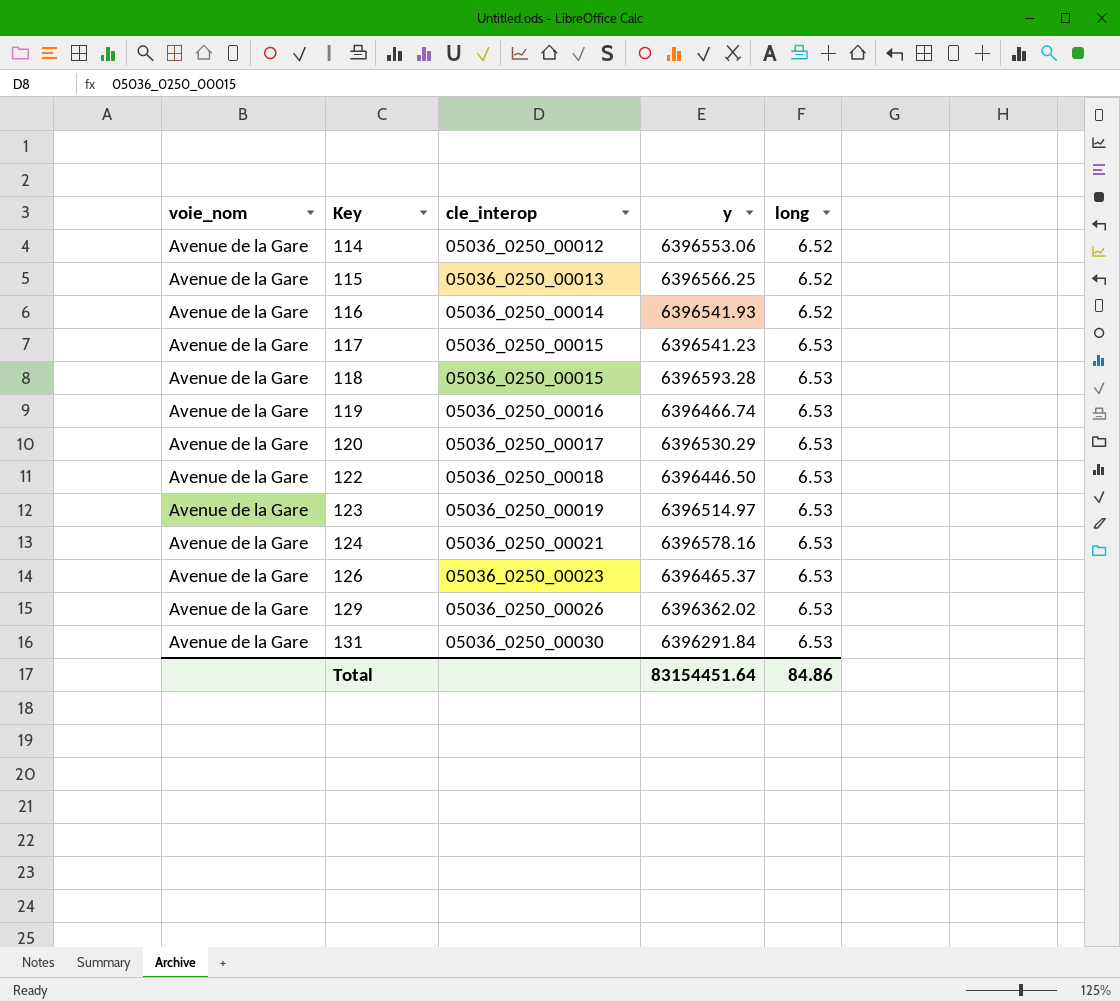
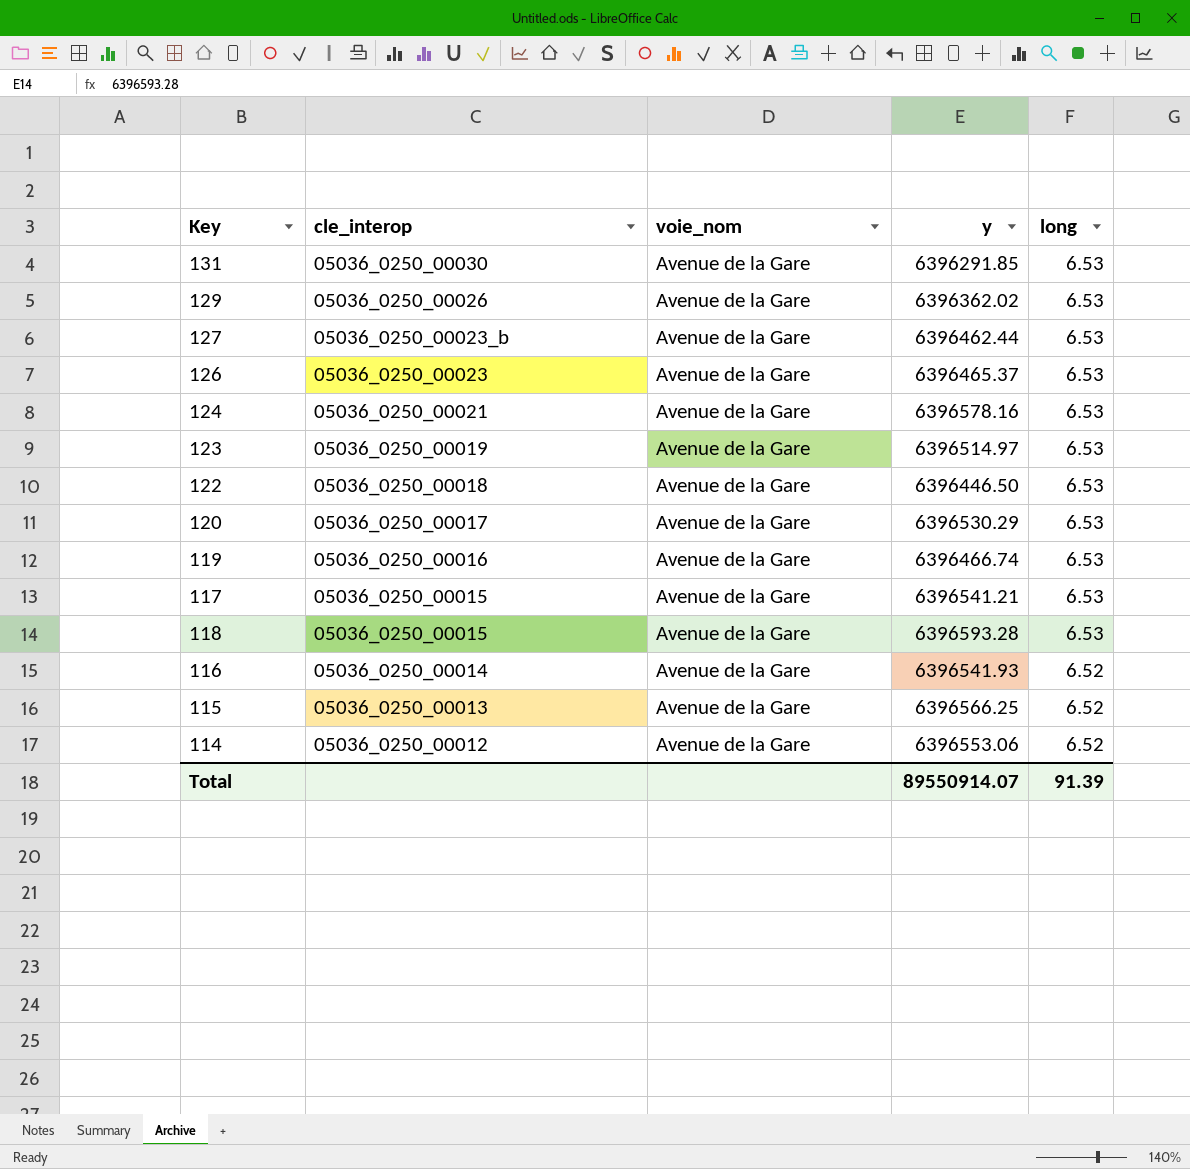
row order: Key ascending -> cle_interop descending
column voie_nom | position: 1 -> 3
131 | y: 6396291.84 -> 6396291.85
row 127: none -> 05036_0250_00023_b | Avenue de la Gare | 6396462.44 | 6.53
117 | y: 6396541.23 -> 6396541.21
Total | y: 83154451.64 -> 89550914.07
Total | long: 84.86 -> 91.39

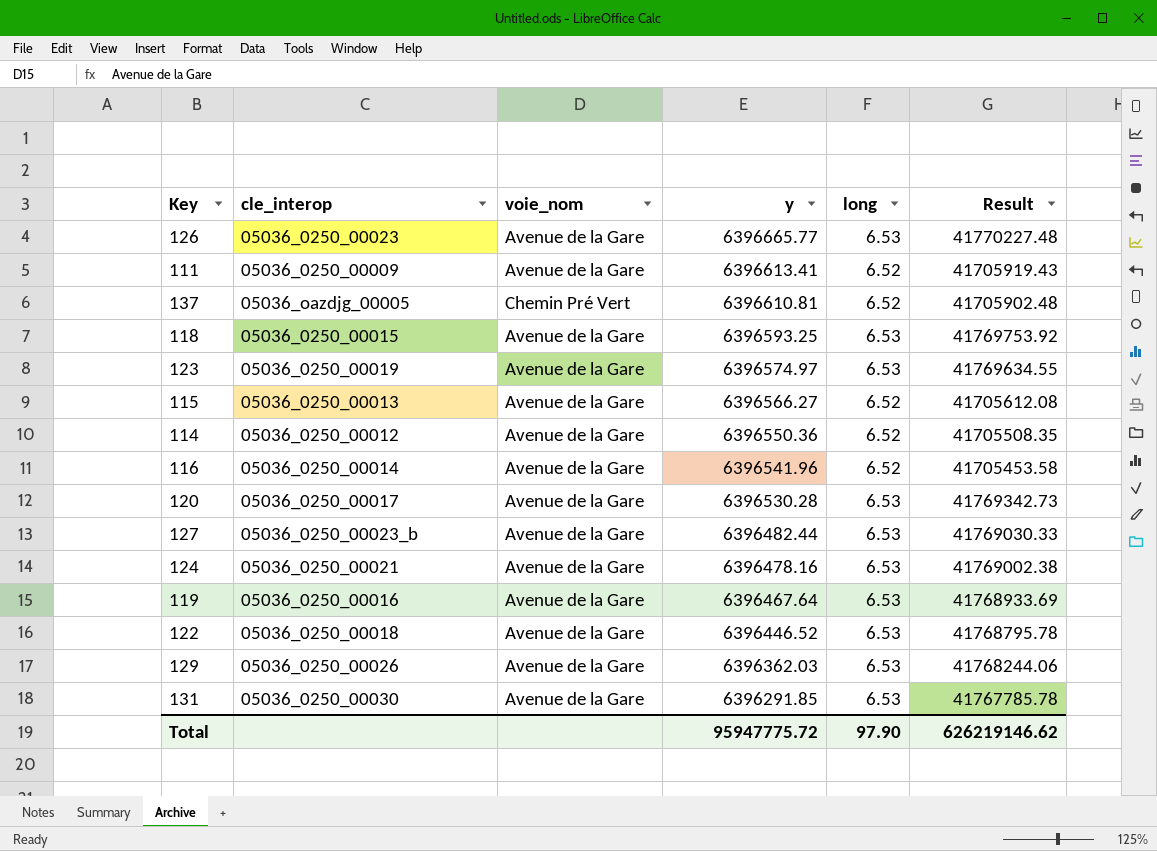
row order: cle_interop descending -> y descending
column Result | formula: none -> [y] * [long]
row 117: 05036_0250_00015 | Avenue de la Gare | 6396541.21 | 6.53 -> none
126 | y: 6396465.37 -> 6396665.77
row 111: none -> 05036_0250_00009 | Avenue de la Gare | 6396613.41 | 6.52 | 41705919.43
row 137: none -> 05036_oazdjg_00005 | Chemin Pré Vert | 6396610.81 | 6.52 | 41705902.48
118 | y: 6396593.28 -> 6396593.25
123 | y: 6396514.97 -> 6396574.97
115 | y: 6396566.25 -> 6396566.27
114 | y: 6396553.06 -> 6396550.36
116 | y: 6396541.93 -> 6396541.96
120 | y: 6396530.29 -> 6396530.28
127 | y: 6396462.44 -> 6396482.44
124 | y: 6396578.16 -> 6396478.16
119 | y: 6396466.74 -> 6396467.64
122 | y: 6396446.50 -> 6396446.52
129 | y: 6396362.02 -> 6396362.03
Total | y: 89550914.07 -> 95947775.72
Total | long: 91.39 -> 97.90

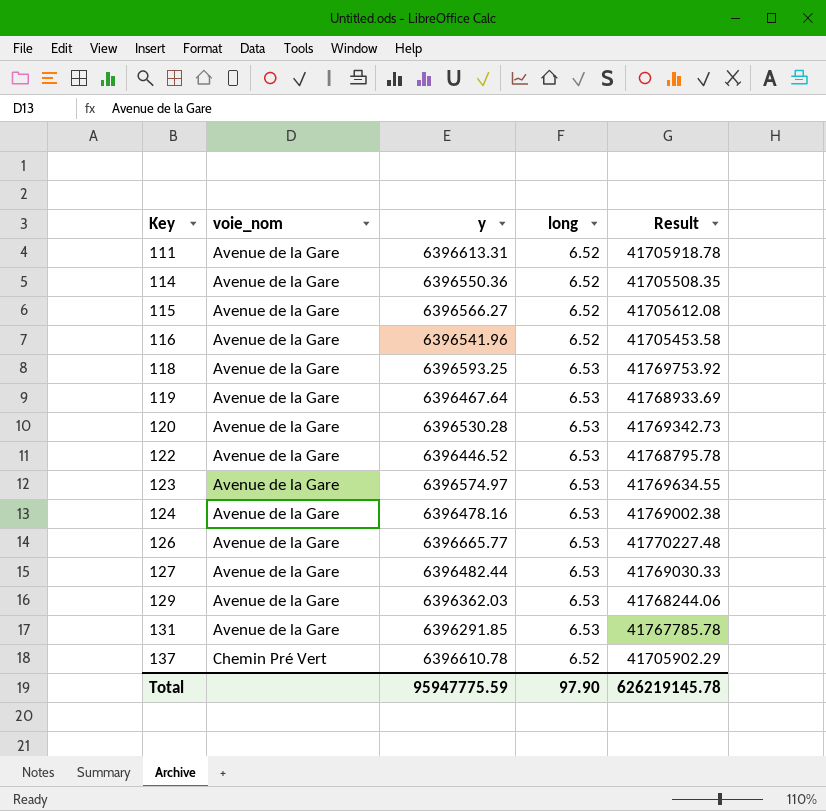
row order: y descending -> Key ascending
column cle_interop | position: 2 -> none
111 | y: 6396613.41 -> 6396613.31
111 | Result: 41705919.43 -> 41705918.78
137 | y: 6396610.81 -> 6396610.78
137 | Result: 41705902.48 -> 41705902.29
Total | y: 95947775.72 -> 95947775.59
Total | Result: 626219146.62 -> 626219145.78

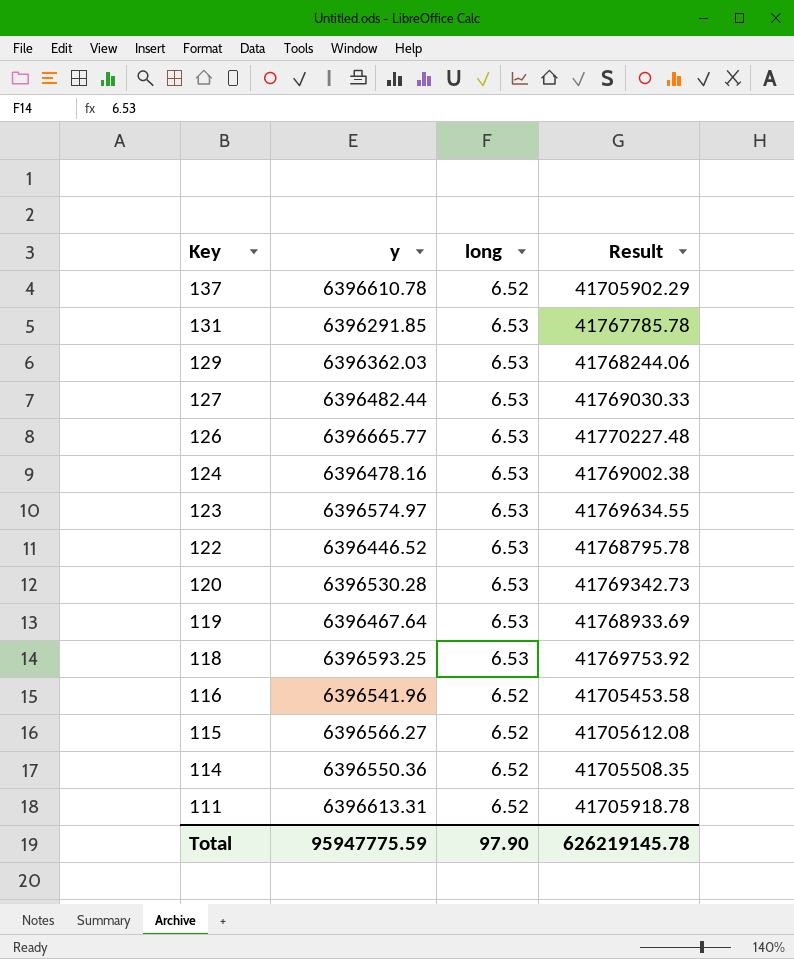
row order: Key ascending -> Key descending
column voie_nom | position: 2 -> none

